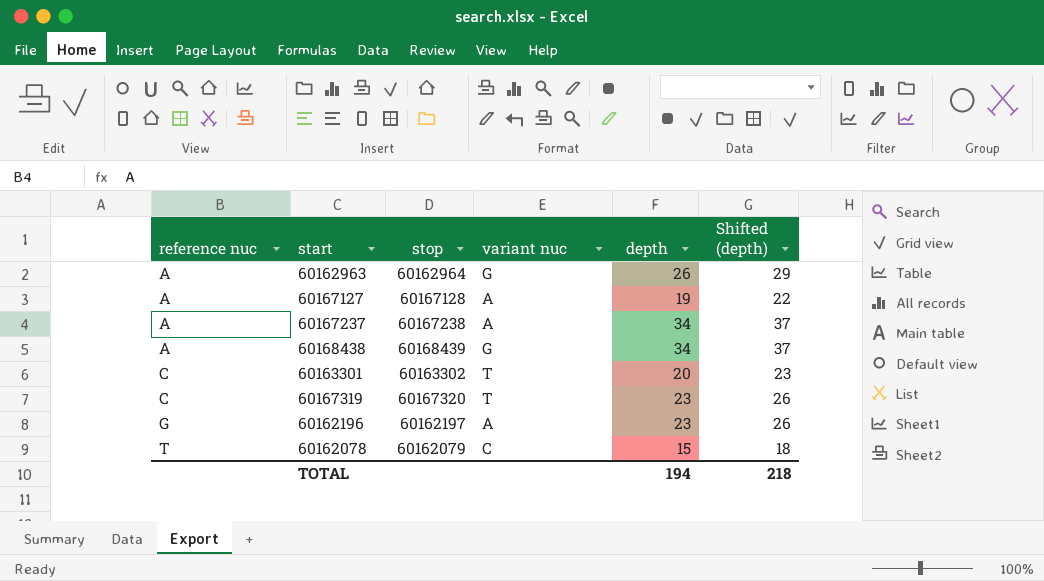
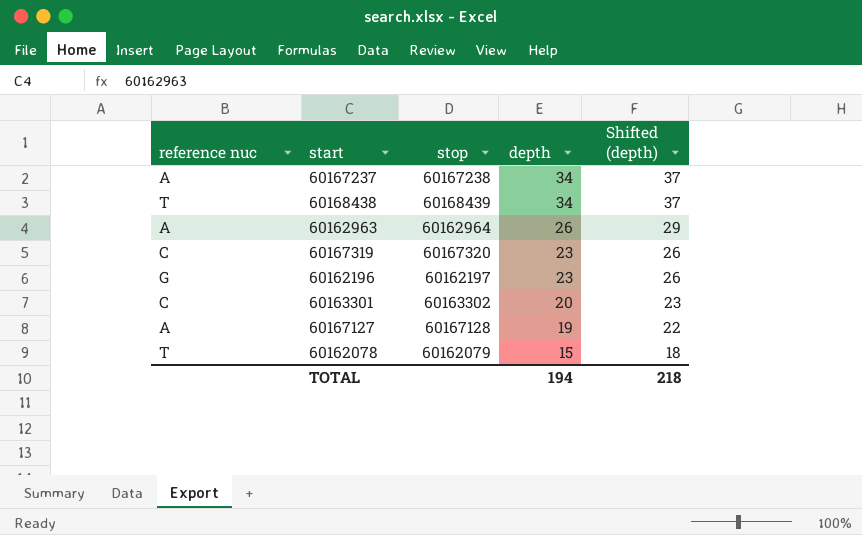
row order: reference nuc ascending -> depth descending
column variant nuc | position: 4 -> none
60168438 | reference nuc: A -> T

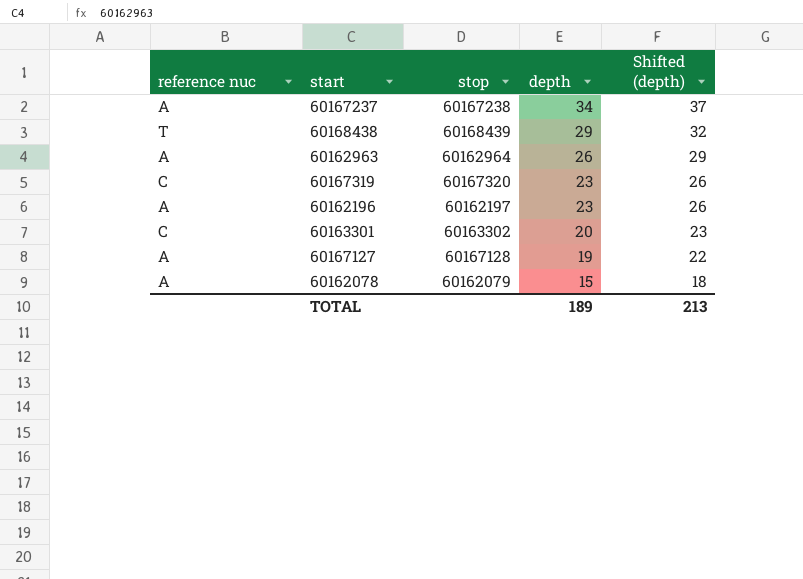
60168438 | depth: 34 -> 29
60168438 | Shifted (depth): 37 -> 32
60162196 | reference nuc: G -> A
60162078 | reference nuc: T -> A
TOTAL | depth: 194 -> 189
TOTAL | Shifted (depth): 218 -> 213

